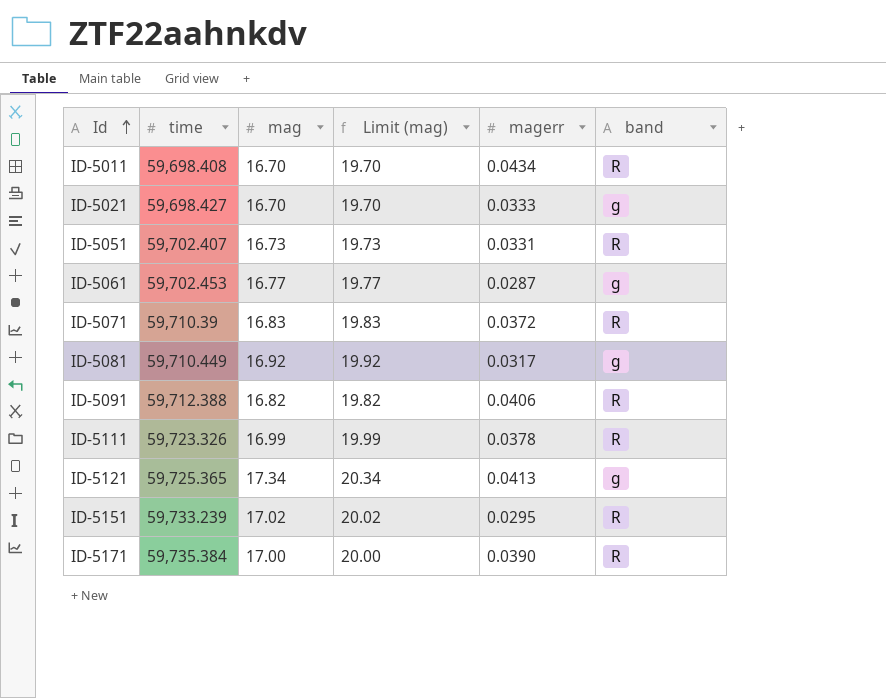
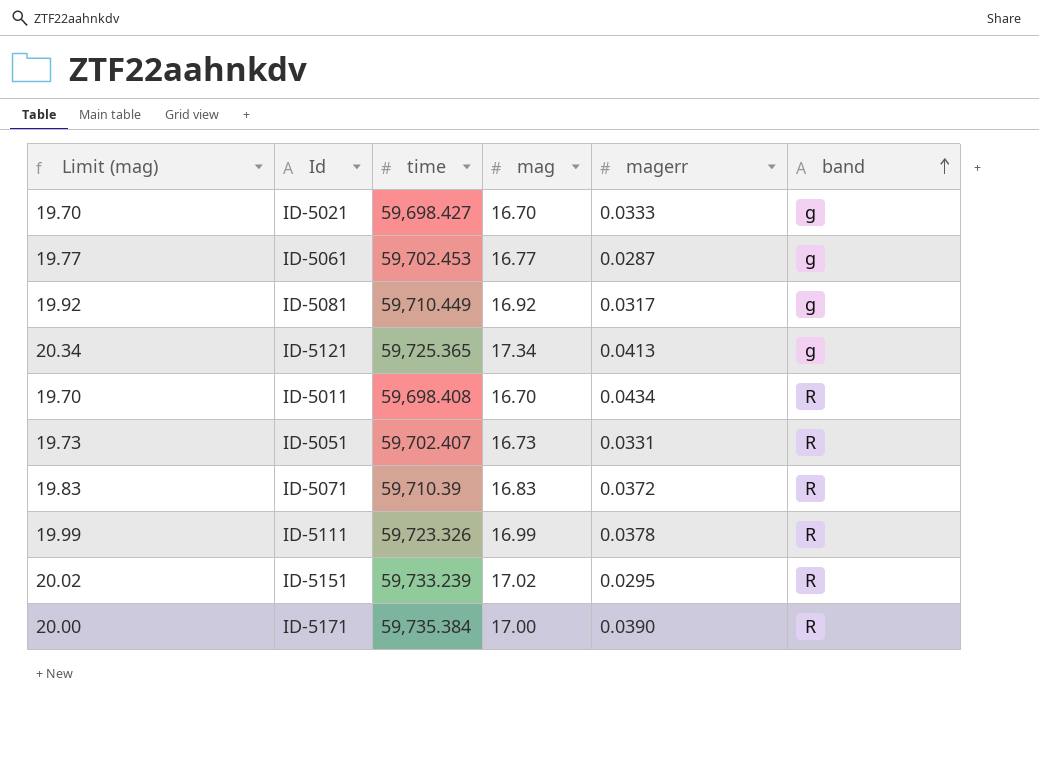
row order: Id ascending -> band ascending
column Limit (mag) | position: 4 -> 1
row ID-5091: 59,712.388 | 16.82 | 19.82 | 0.0406 | R -> none

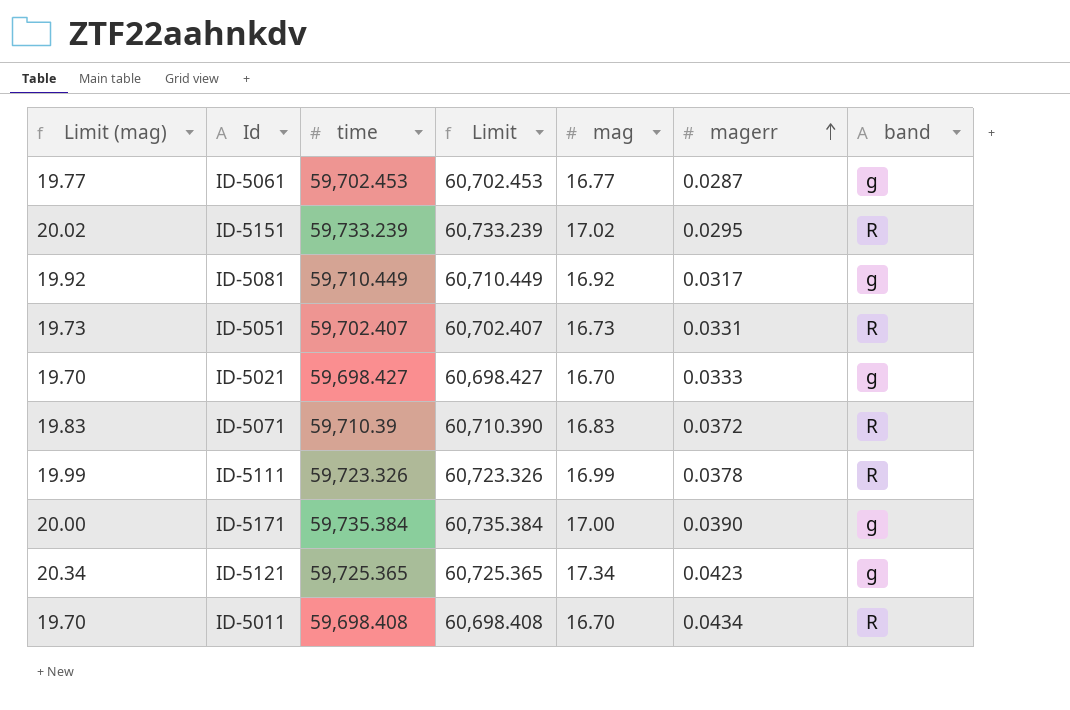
row order: band ascending -> magerr ascending
column Limit | formula: none -> [time] + 1000
ID-5171 | band: R -> g
ID-5121 | magerr: 0.0413 -> 0.0423

